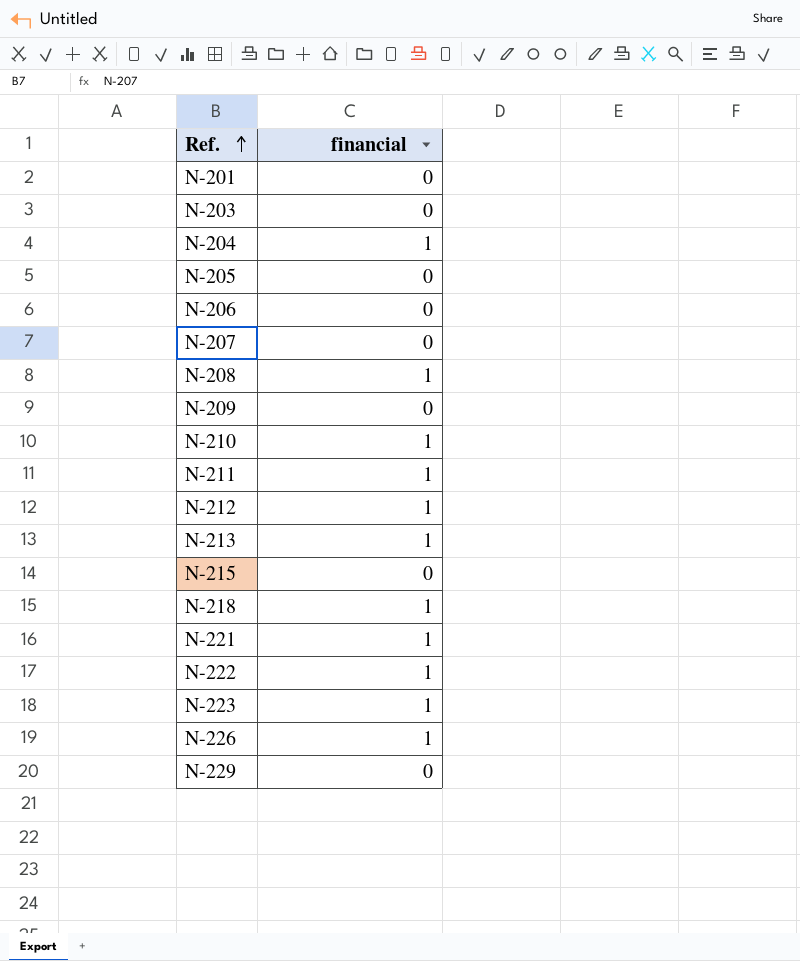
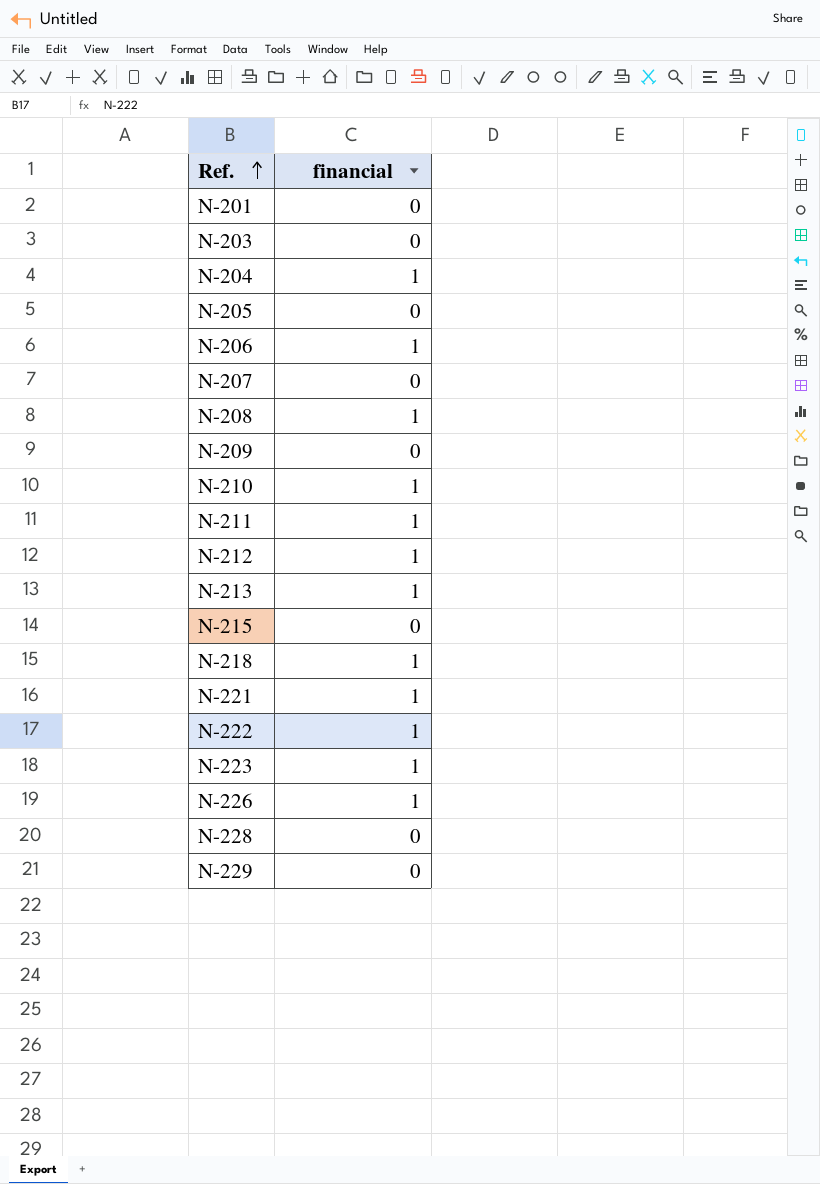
N-206 | financial: 0 -> 1
row N-228: none -> 0

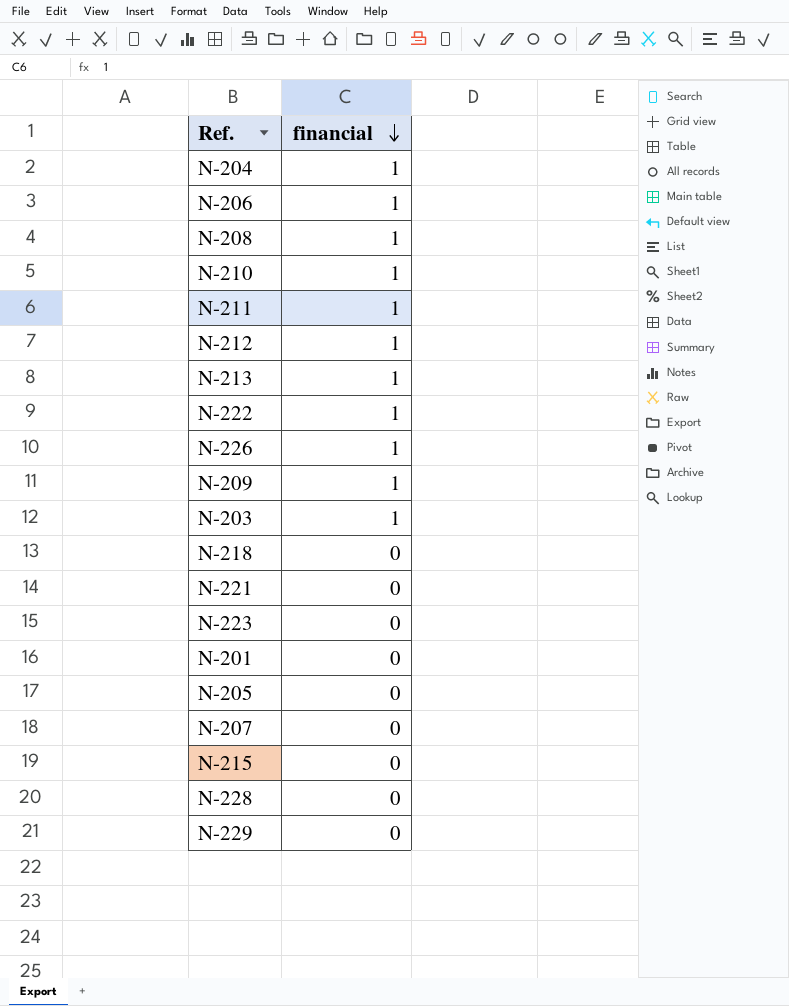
row order: Ref. ascending -> financial descending
N-209 | financial: 0 -> 1
N-203 | financial: 0 -> 1
N-218 | financial: 1 -> 0
N-221 | financial: 1 -> 0
N-223 | financial: 1 -> 0

